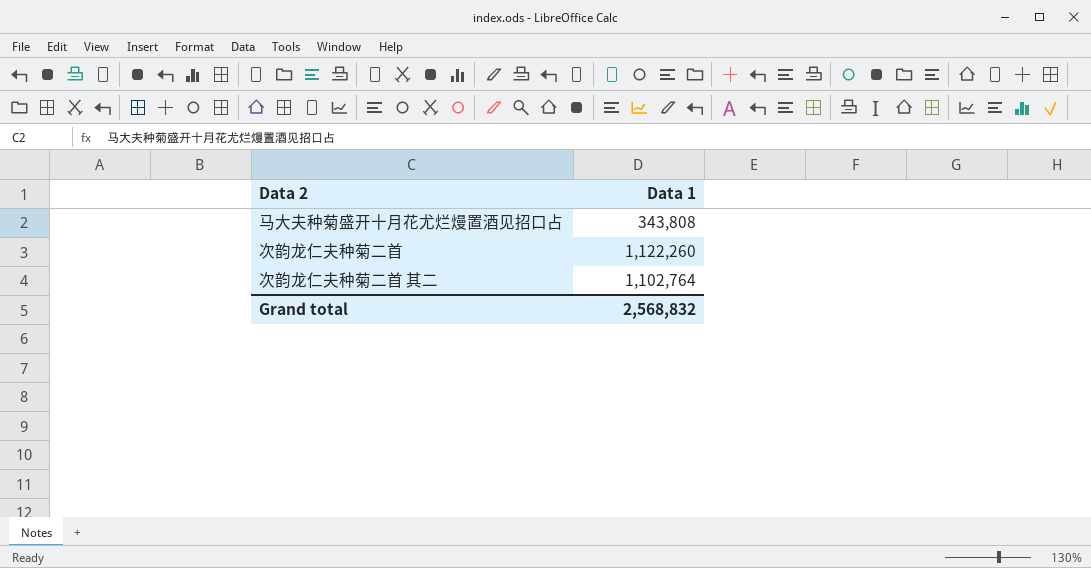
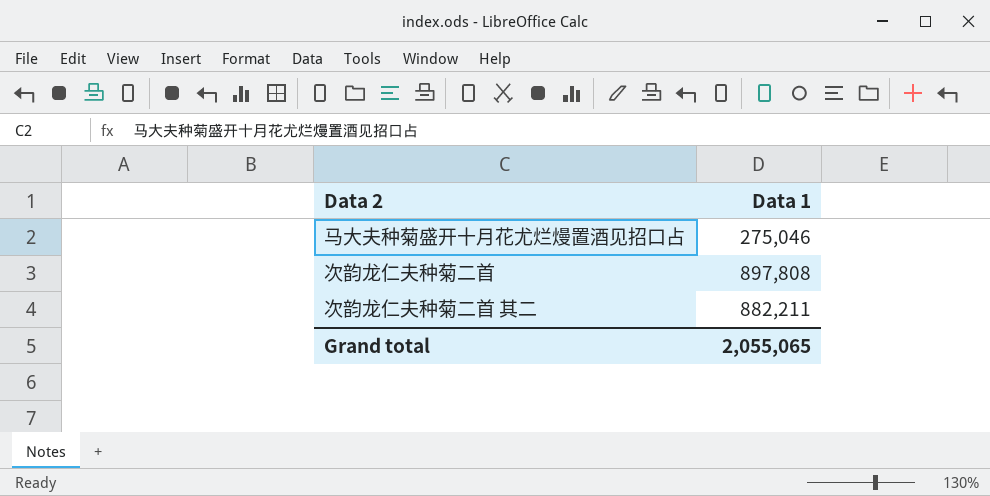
马大夫种菊盛开十月花尤烂熳置酒见招口占 | Data 1: 343,808 -> 275,046
次韵龙仁夫种菊二首 | Data 1: 1,122,260 -> 897,808
次韵龙仁夫种菊二首 其二 | Data 1: 1,102,764 -> 882,211
Grand total | Data 1: 2,568,832 -> 2,055,065

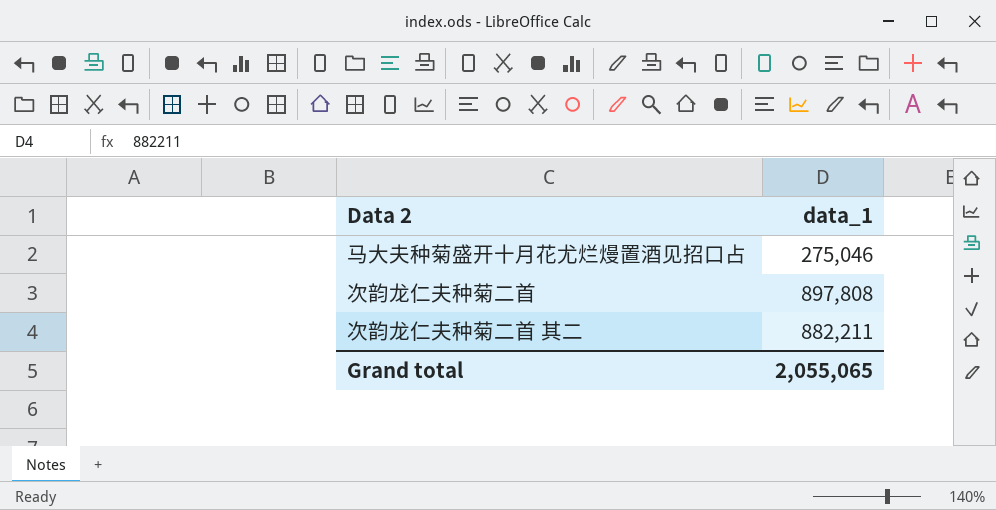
column name: Data 1 -> data_1

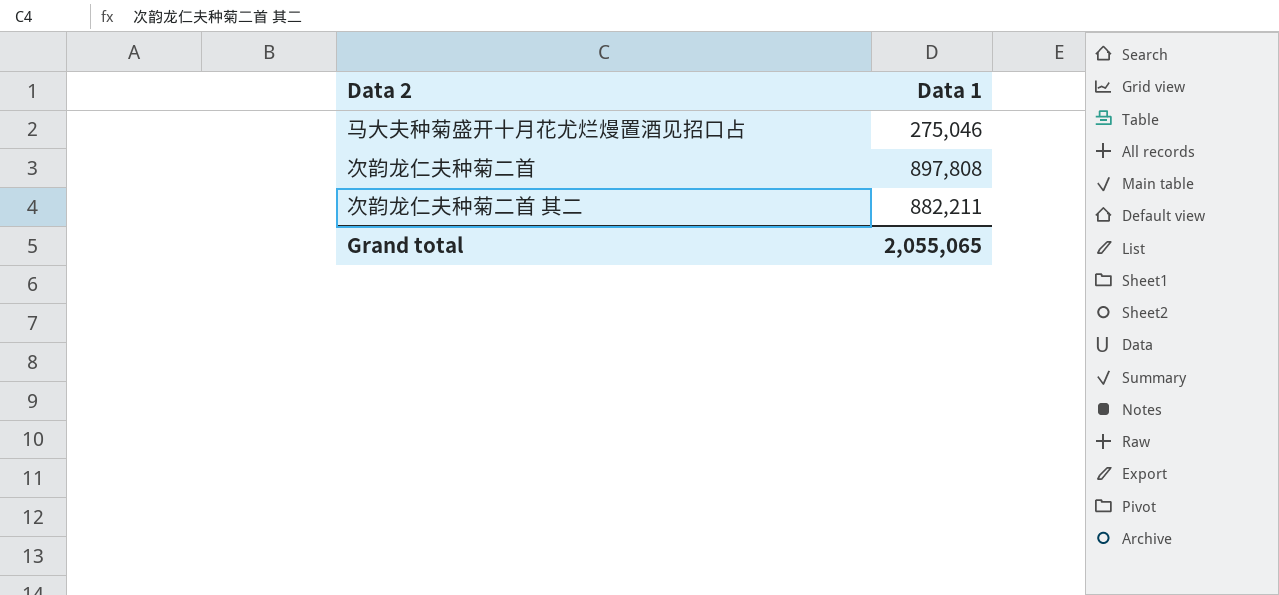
column name: data_1 -> Data 1

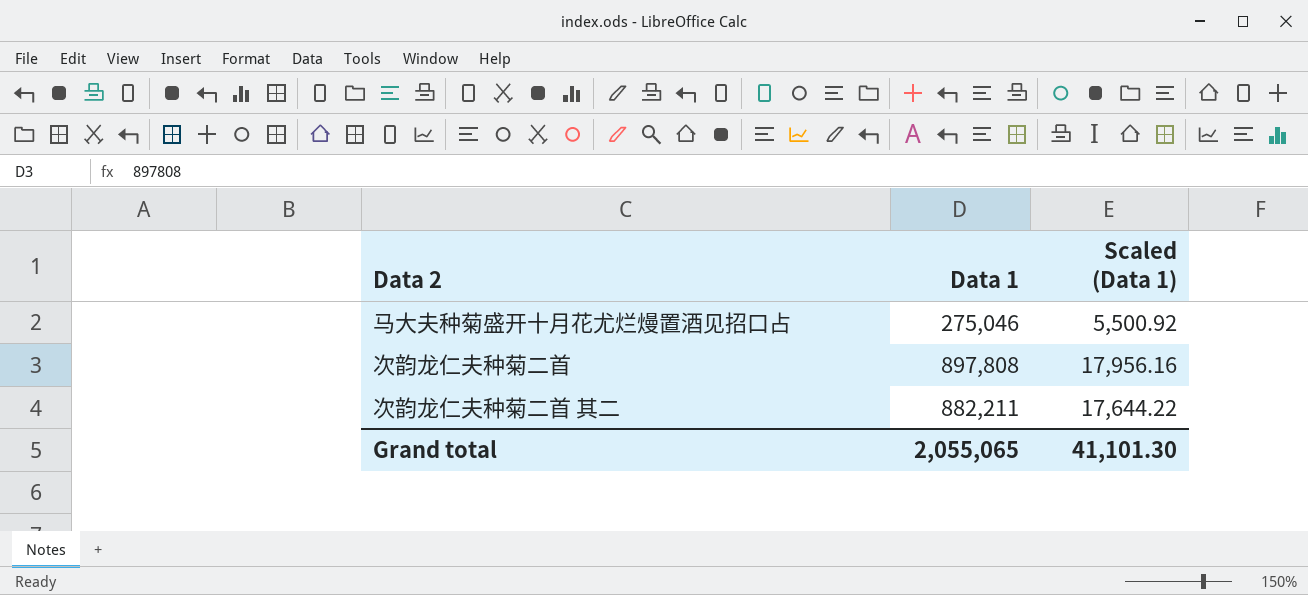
column Scaled (Data 1) | formula: none -> [Data 1] * 0.02

